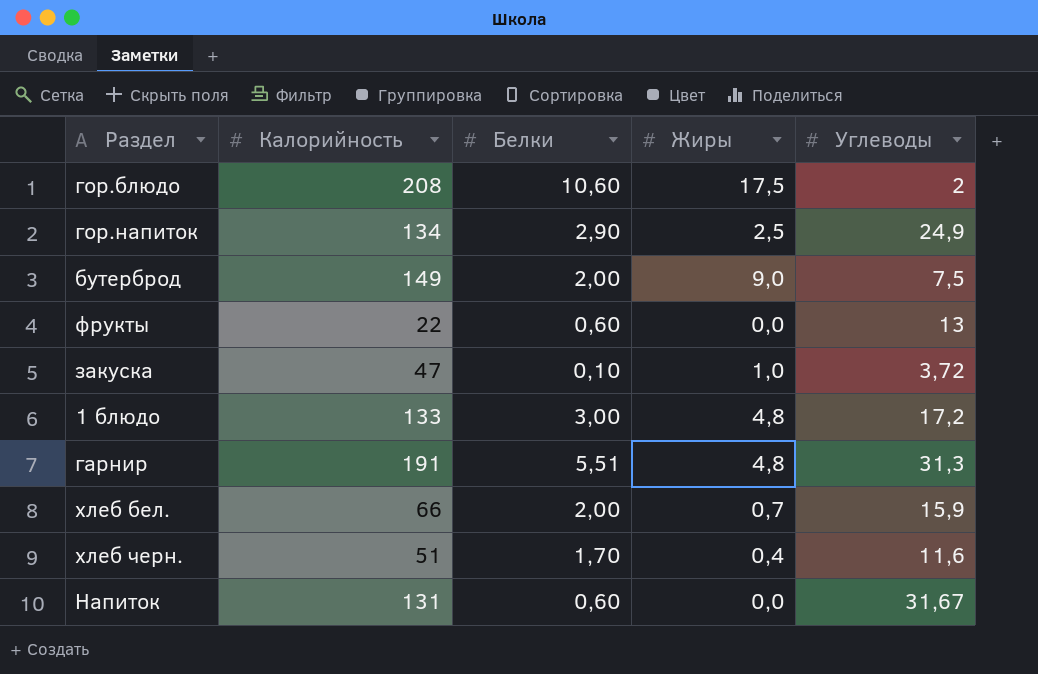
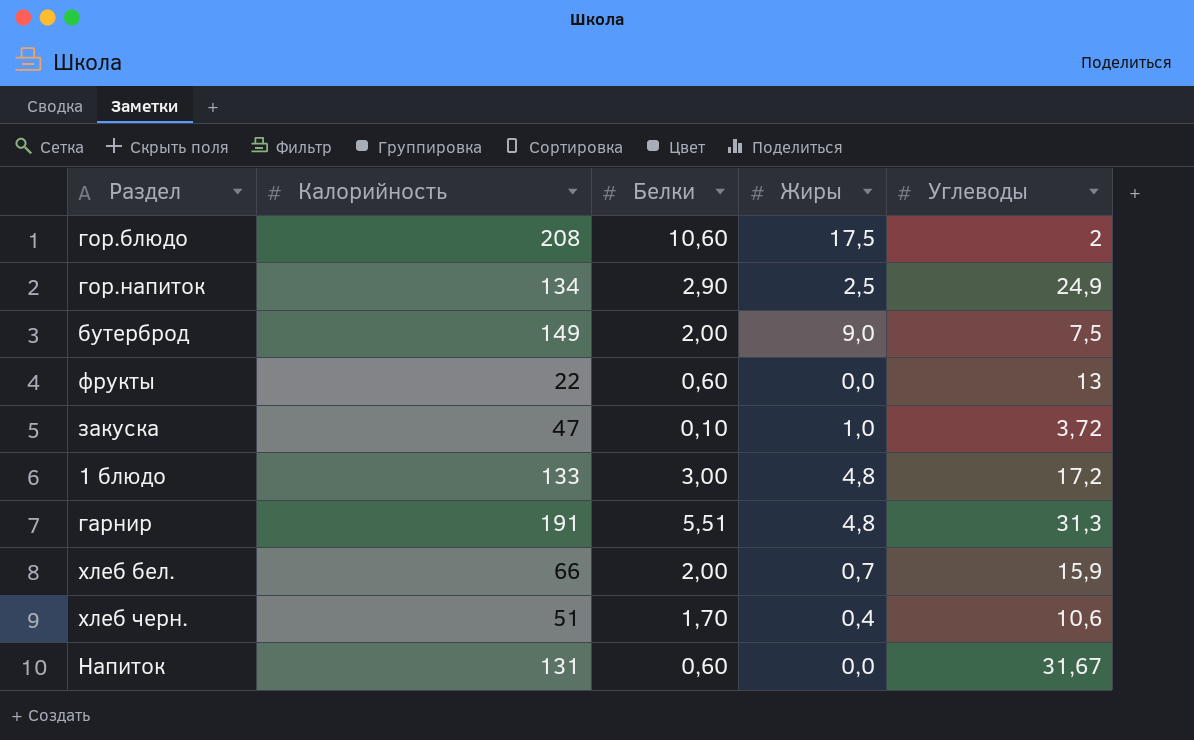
хлеб черн. | Углеводы: 11,6 -> 10,6

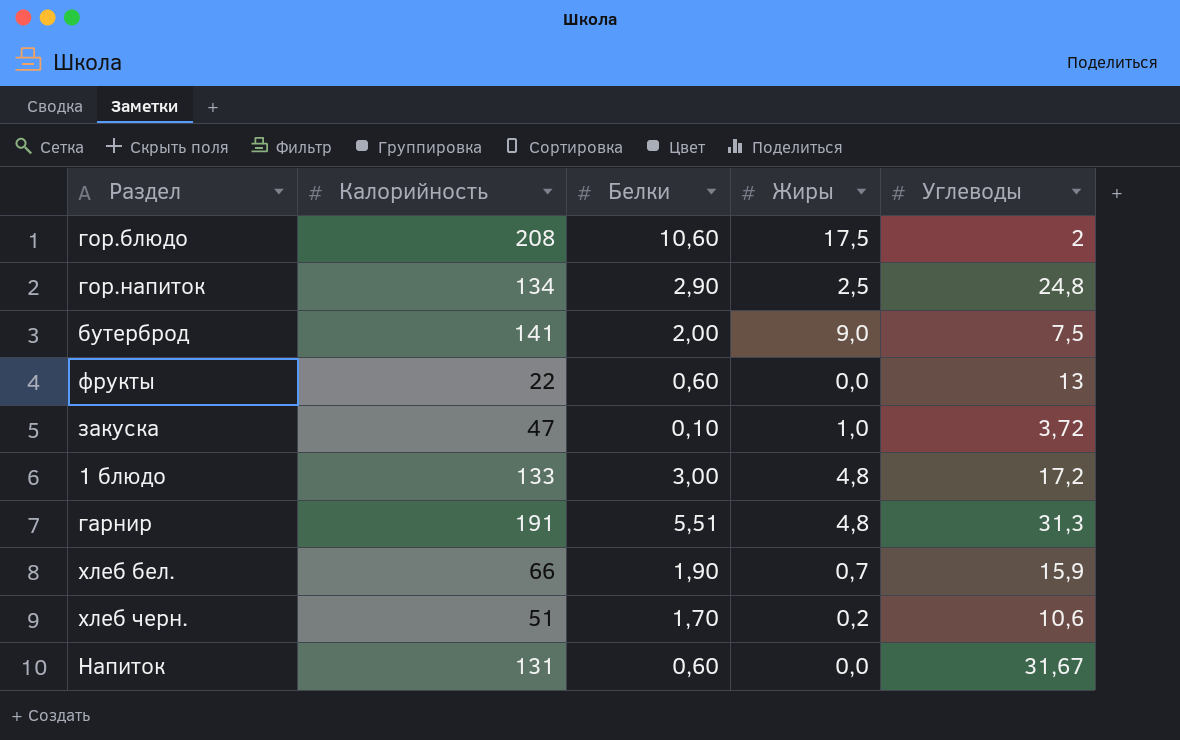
гор.напиток | Углеводы: 24,9 -> 24,8
бутерброд | Калорийность: 149 -> 141
хлеб бел. | Белки: 2,00 -> 1,90
хлеб черн. | Жиры: 0,4 -> 0,2

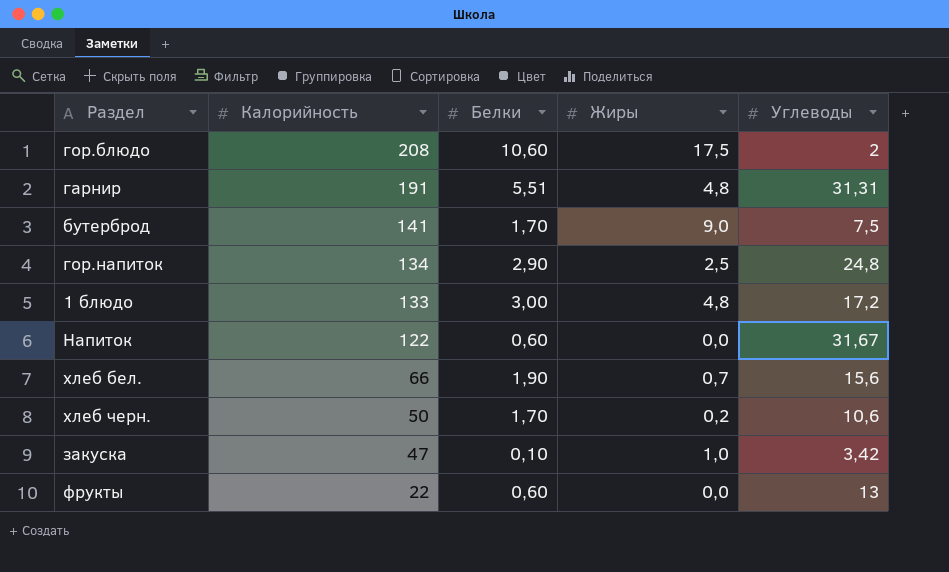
row order: none -> Калорийность descending
гарнир | Углеводы: 31,3 -> 31,31
бутерброд | Белки: 2,00 -> 1,70
Напиток | Калорийность: 131 -> 122
хлеб бел. | Углеводы: 15,9 -> 15,6
хлеб черн. | Калорийность: 51 -> 50
закуска | Углеводы: 3,72 -> 3,42

